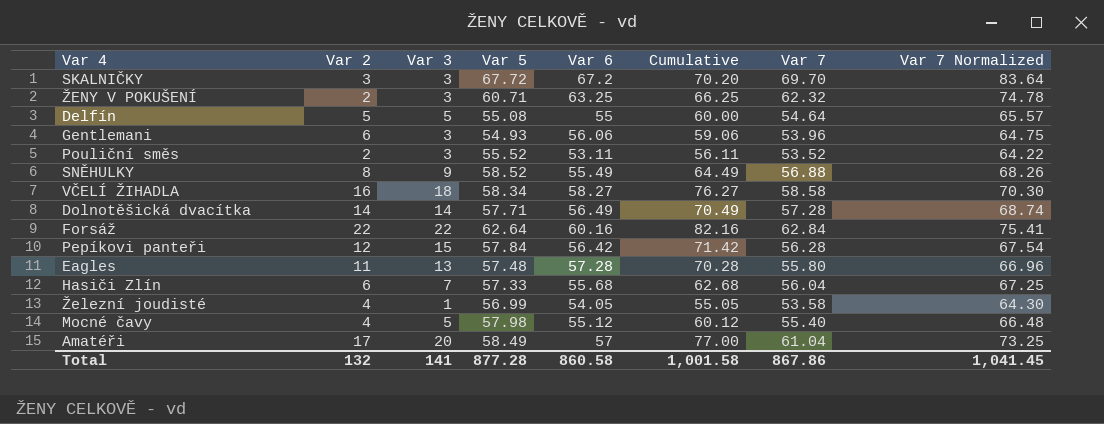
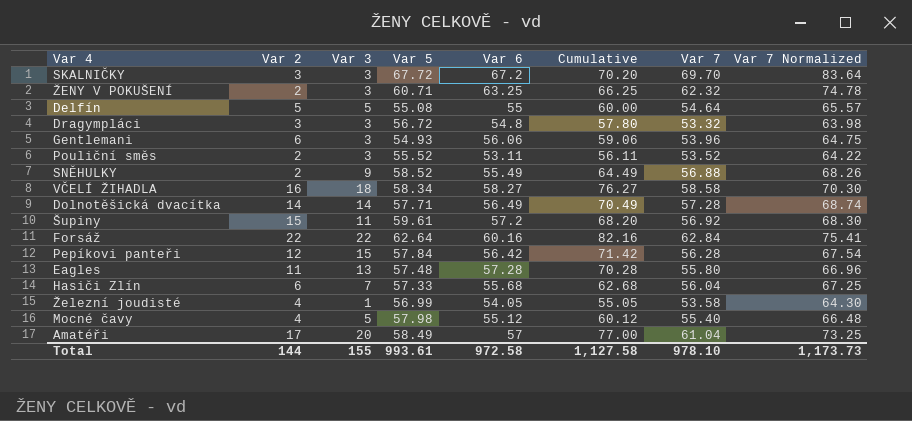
row Dragympláci: none -> 3 | 3 | 56.72 | 54.8 | 57.80 | 53.32 | 63.98
SNĚHULKY | Var 2: 8 -> 2
row Šupiny: none -> 15 | 11 | 59.61 | 57.2 | 68.20 | 56.92 | 68.30
Total | Var 2: 132 -> 144
Total | Var 3: 141 -> 155
Total | Var 5: 877.28 -> 993.61
Total | Var 6: 860.58 -> 972.58
Total | Cumulative: 1,001.58 -> 1,127.58
Total | Var 7: 867.86 -> 978.10
Total | Var 7 Normalized: 1,041.45 -> 1,173.73

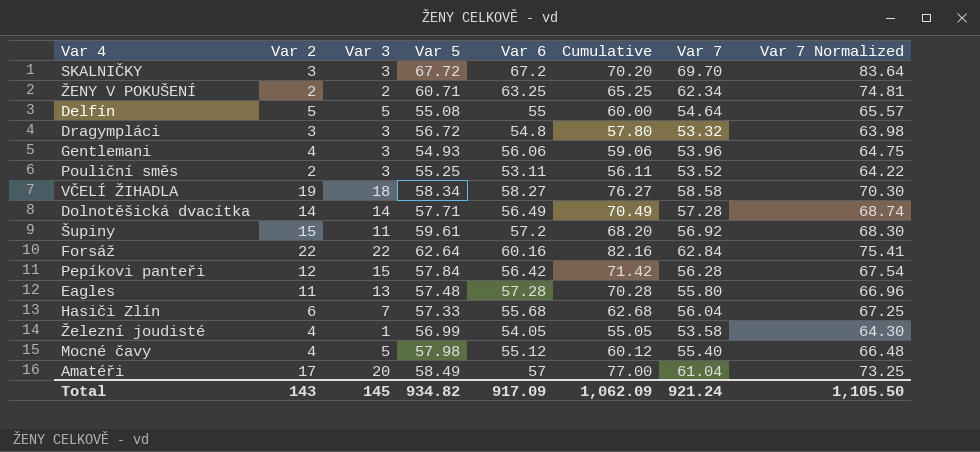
row SNĚHULKY: 2 | 9 | 58.52 | 55.49 | 64.49 | 56.88 | 68.26 -> none
ŽENY V POKUŠENÍ | Var 3: 3 -> 2
ŽENY V POKUŠENÍ | Cumulative: 66.25 -> 65.25
ŽENY V POKUŠENÍ | Var 7: 62.32 -> 62.34
ŽENY V POKUŠENÍ | Var 7 Normalized: 74.78 -> 74.81
Gentlemani | Var 2: 6 -> 4
Pouliční směs | Var 5: 55.52 -> 55.25
VČELÍ ŽIHADLA | Var 2: 16 -> 19
Total | Var 2: 144 -> 143
Total | Var 3: 155 -> 145
Total | Var 5: 993.61 -> 934.82
Total | Var 6: 972.58 -> 917.09
Total | Cumulative: 1,127.58 -> 1,062.09
Total | Var 7: 978.10 -> 921.24
Total | Var 7 Normalized: 1,173.73 -> 1,105.50

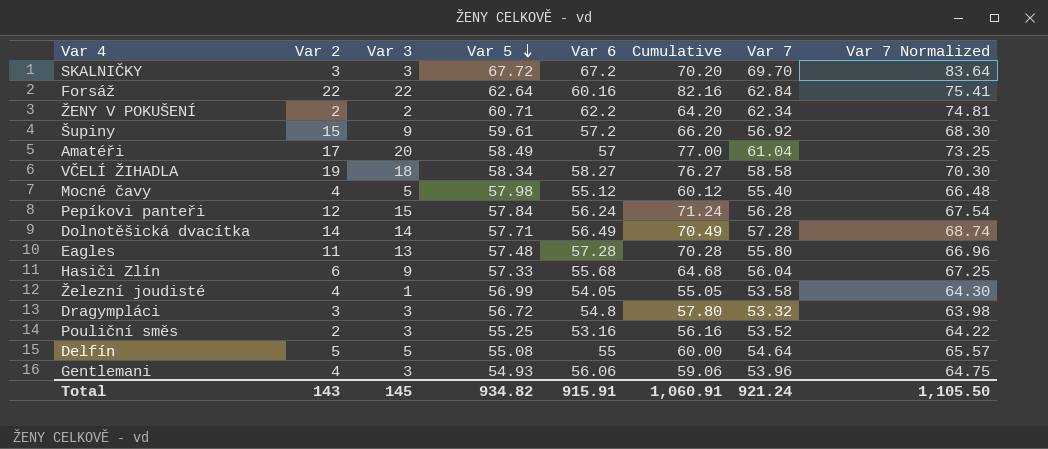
row order: none -> Var 5 descending
ŽENY V POKUŠENÍ | Var 6: 63.25 -> 62.2
ŽENY V POKUŠENÍ | Cumulative: 65.25 -> 64.20
Šupiny | Var 3: 11 -> 9
Šupiny | Cumulative: 68.20 -> 66.20
Pepíkovi panteři | Var 6: 56.42 -> 56.24
Pepíkovi panteři | Cumulative: 71.42 -> 71.24
Hasiči Zlín | Var 3: 7 -> 9
Hasiči Zlín | Cumulative: 62.68 -> 64.68
Pouliční směs | Var 6: 53.11 -> 53.16
Pouliční směs | Cumulative: 56.11 -> 56.16
Total | Var 6: 917.09 -> 915.91
Total | Cumulative: 1,062.09 -> 1,060.91

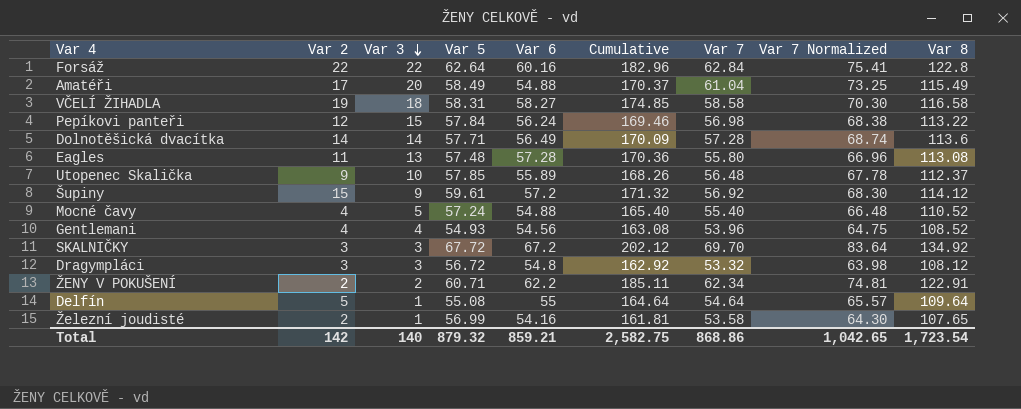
row order: Var 5 descending -> Var 3 descending
column Cumulative | formula: [Var 3] + [Var 6] -> [Var 6] + [Var 8]
column Var 8 | position: none -> 9
row Hasiči Zlín: 6 | 9 | 57.33 | 55.68 | 64.68 | 56.04 | 67.25 -> none
row Pouliční směs: 2 | 3 | 55.25 | 53.16 | 56.16 | 53.52 | 64.22 -> none
Amatéři | Var 6: 57 -> 54.88
VČELÍ ŽIHADLA | Var 5: 58.34 -> 58.31
Pepíkovi panteři | Var 7: 56.28 -> 56.98
Pepíkovi panteři | Var 7 Normalized: 67.54 -> 68.38
row Utopenec Skalička: none -> 9 | 10 | 57.85 | 55.89 | 168.26 | 56.48 | 67.78 | 112.37
Mocné čavy | Var 5: 57.98 -> 57.24
Mocné čavy | Var 6: 55.12 -> 54.88
Gentlemani | Var 3: 3 -> 4
Gentlemani | Var 6: 56.06 -> 54.56
Delfín | Var 3: 5 -> 1
Železní joudisté | Var 2: 4 -> 2
Železní joudisté | Var 6: 54.05 -> 54.16
Total | Var 2: 143 -> 142
Total | Var 3: 145 -> 140
Total | Var 5: 934.82 -> 879.32
Total | Var 6: 915.91 -> 859.21
Total | Cumulative: 1,060.91 -> 2,582.75
Total | Var 7: 921.24 -> 868.86
Total | Var 7 Normalized: 1,105.50 -> 1,042.65

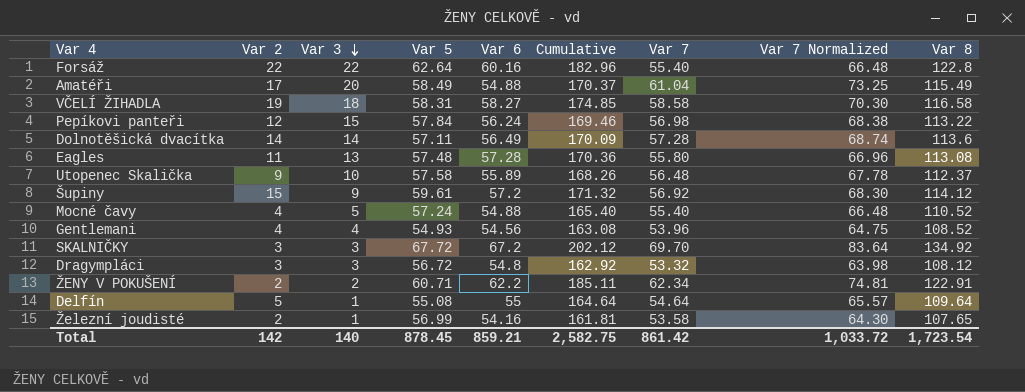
Forsáž | Var 7: 62.84 -> 55.40
Forsáž | Var 7 Normalized: 75.41 -> 66.48
Dolnotěšická dvacítka | Var 5: 57.71 -> 57.11
Utopenec Skalička | Var 5: 57.85 -> 57.58
Total | Var 5: 879.32 -> 878.45
Total | Var 7: 868.86 -> 861.42
Total | Var 7 Normalized: 1,042.65 -> 1,033.72

